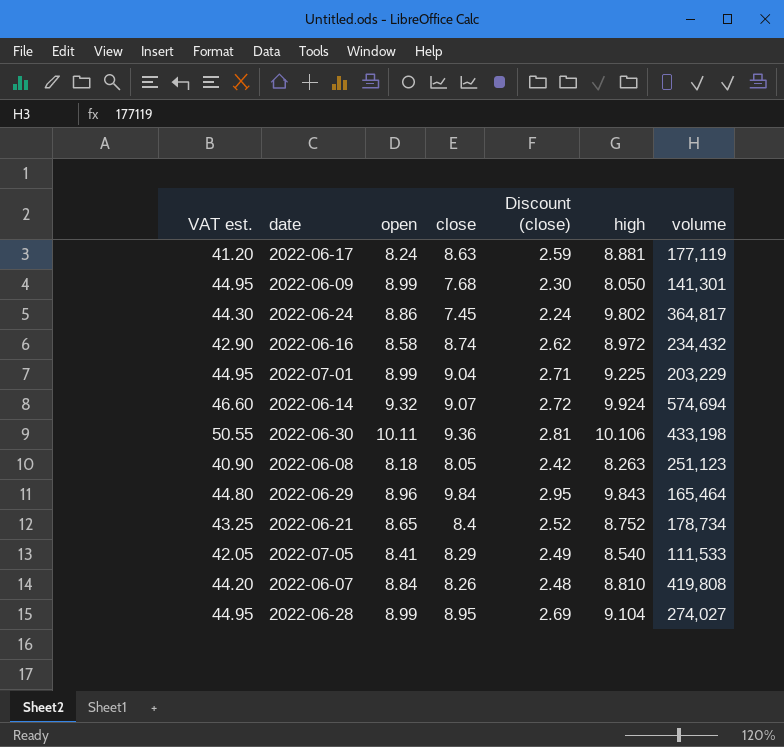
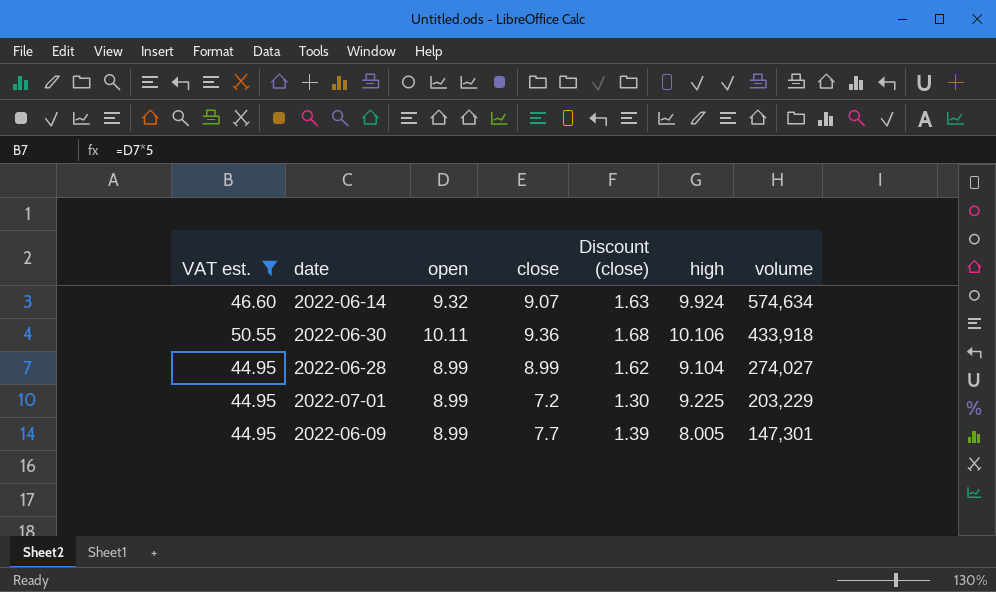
filter: none -> VAT est. >= 44.95
row order: none -> volume descending
column Discount (close) | formula: [close] * 0.3 -> [close] * 0.18
2022-06-14 | volume: 574,694 -> 574,634
2022-06-30 | volume: 433,198 -> 433,918
2022-06-28 | close: 8.95 -> 8.99
2022-07-01 | close: 9.04 -> 7.2
2022-06-09 | close: 7.68 -> 7.7
2022-06-09 | high: 8.050 -> 8.005
2022-06-09 | volume: 141,301 -> 147,301

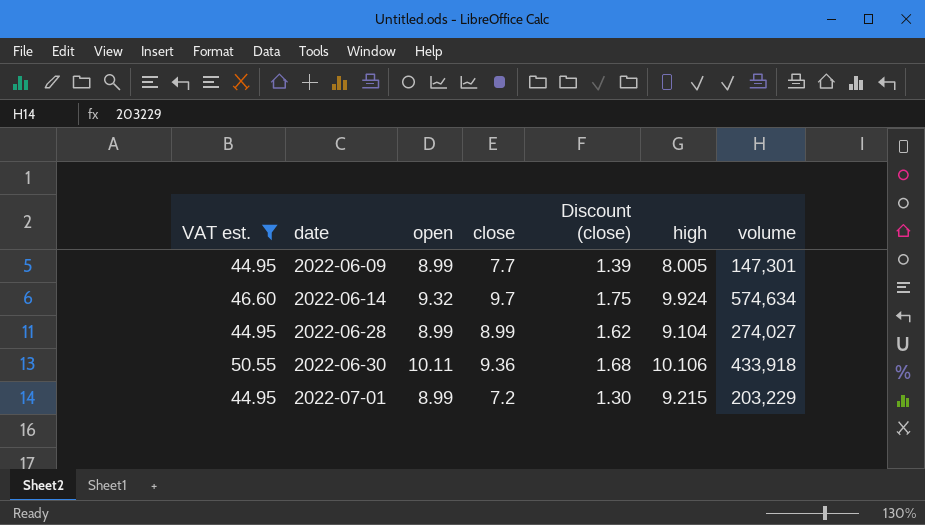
row order: volume descending -> date ascending
2022-06-14 | close: 9.07 -> 9.7
2022-06-14 | Discount (close): 1.63 -> 1.75
2022-07-01 | high: 9.225 -> 9.215

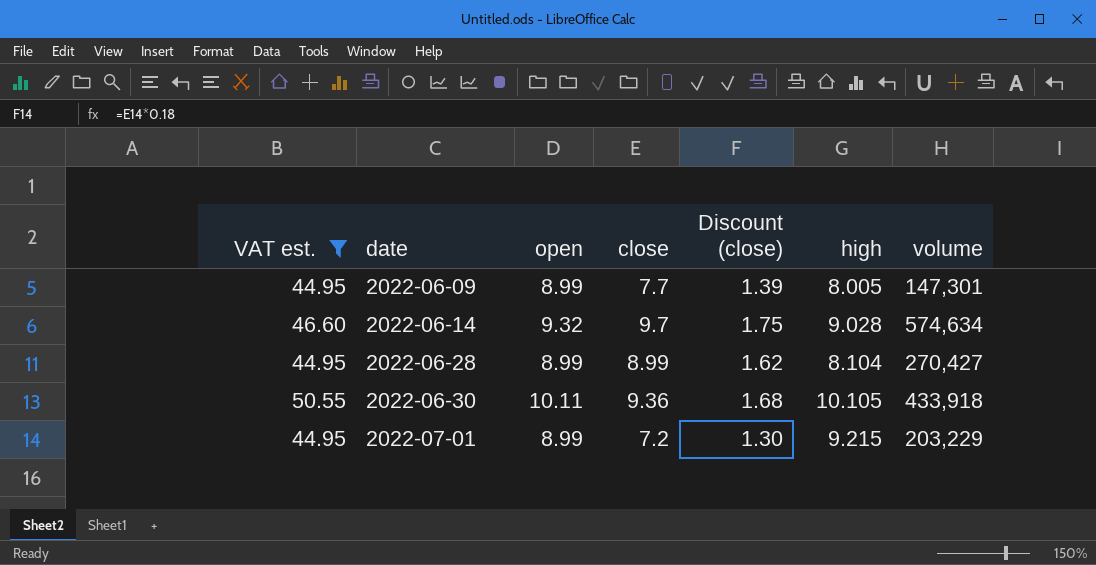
2022-06-14 | high: 9.924 -> 9.028
2022-06-28 | high: 9.104 -> 8.104
2022-06-28 | volume: 274,027 -> 270,427
2022-06-30 | high: 10.106 -> 10.105

